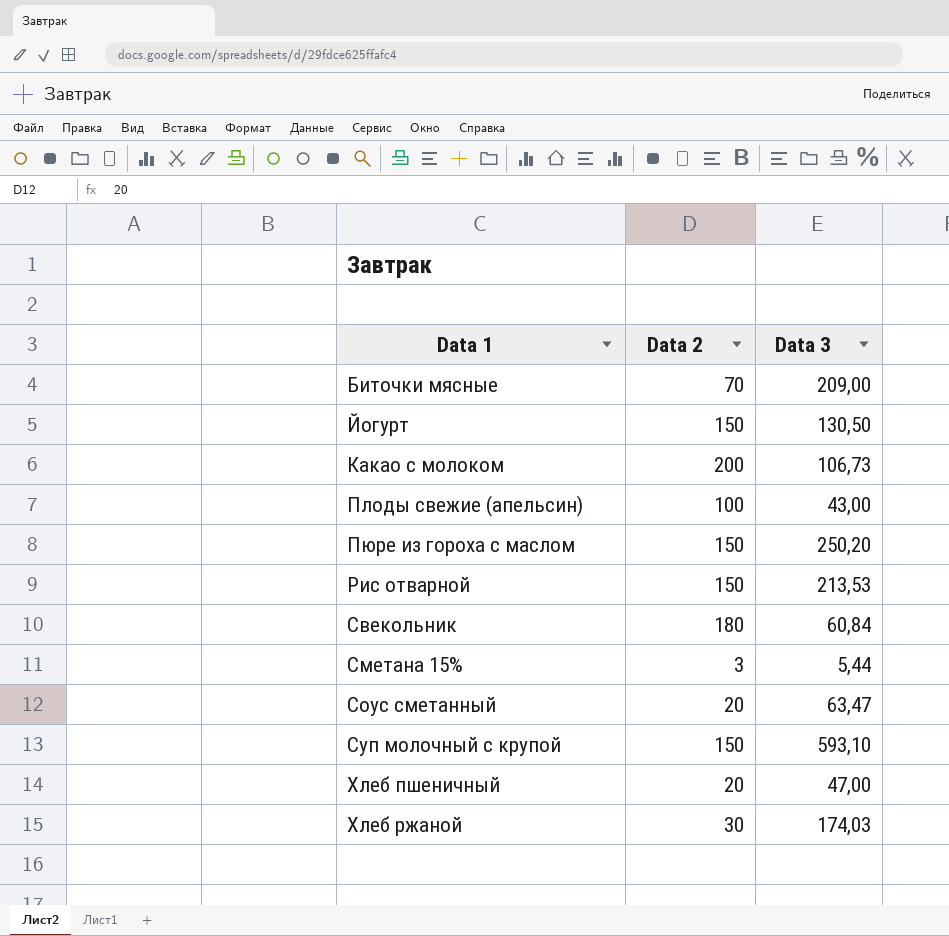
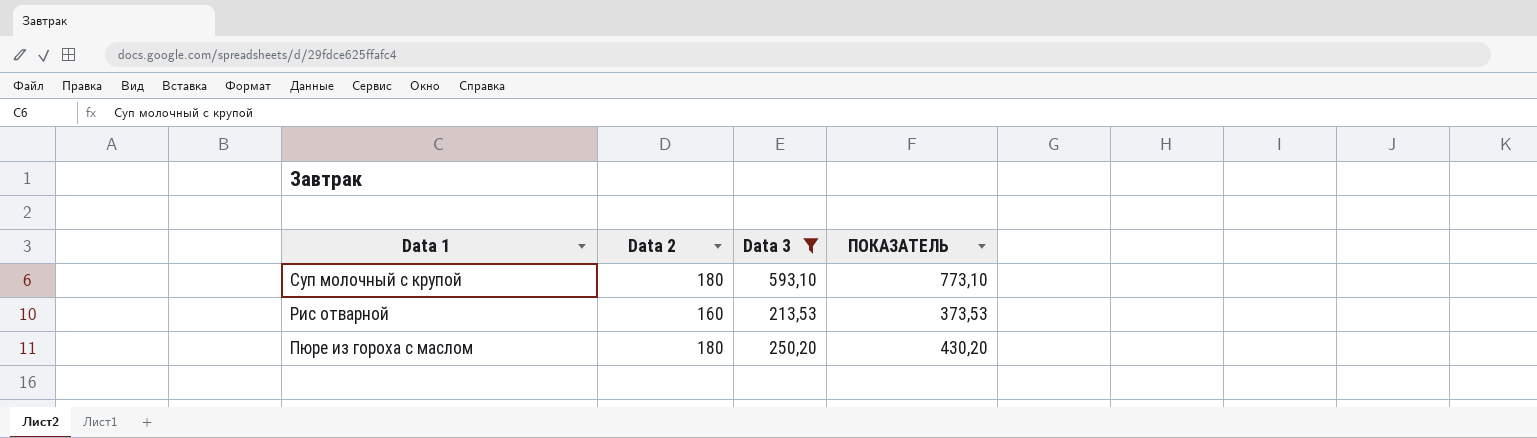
filter: none -> Data 3 >= 213,53
row order: Data 1 ascending -> Data 1 descending
column ПОКАЗАТЕЛЬ | formula: none -> [Data 2] + [Data 3]
Суп молочный с крупой | Data 2: 150 -> 180
Рис отварной | Data 2: 150 -> 160
Пюре из гороха с маслом | Data 2: 150 -> 180

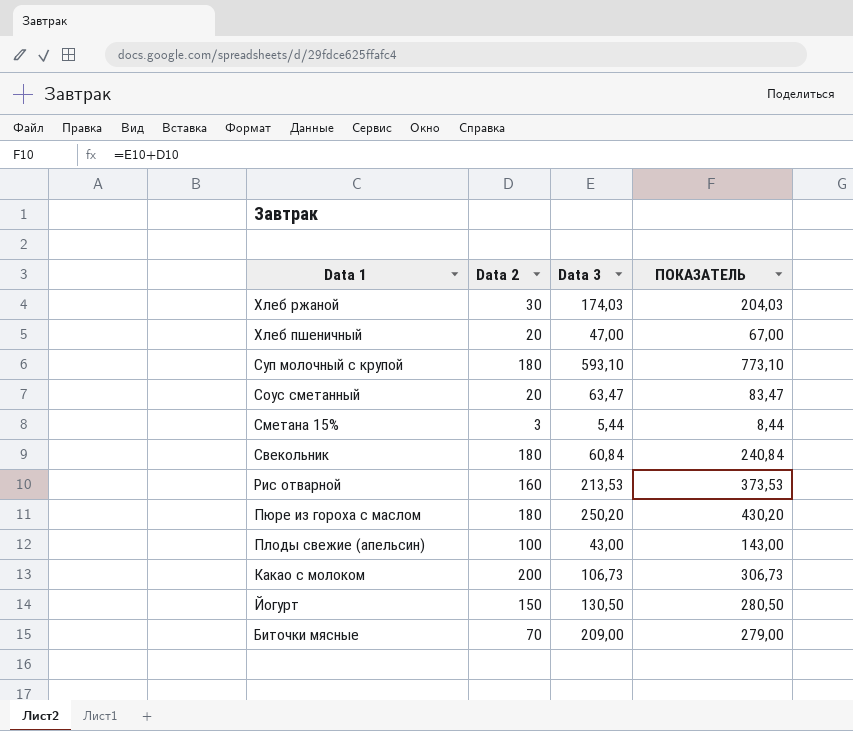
filter: Data 3 >= 213,53 -> none

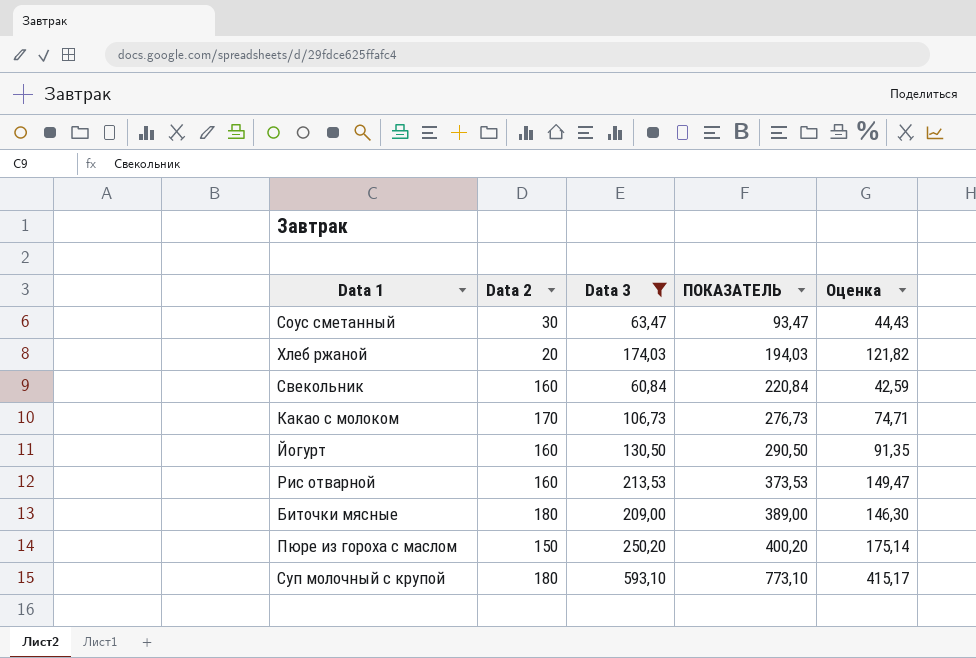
filter: none -> Data 3 >= 60,84
row order: Data 1 descending -> ПОКАЗАТЕЛЬ ascending
column Оценка | formula: none -> [Data 3] * 0,7
Соус сметанный | Data 2: 20 -> 30
Соус сметанный | ПОКАЗАТЕЛЬ: 83,47 -> 93,47
Хлеб ржаной | Data 2: 30 -> 20
Хлеб ржаной | ПОКАЗАТЕЛЬ: 204,03 -> 194,03
Свекольник | Data 2: 180 -> 160
Свекольник | ПОКАЗАТЕЛЬ: 240,84 -> 220,84
Какао с молоком | Data 2: 200 -> 170
Какао с молоком | ПОКАЗАТЕЛЬ: 306,73 -> 276,73
Йогурт | Data 2: 150 -> 160
Йогурт | ПОКАЗАТЕЛЬ: 280,50 -> 290,50
Биточки мясные | Data 2: 70 -> 180
Биточки мясные | ПОКАЗАТЕЛЬ: 279,00 -> 389,00
Пюре из гороха с маслом | Data 2: 180 -> 150
Пюре из гороха с маслом | ПОКАЗАТЕЛЬ: 430,20 -> 400,20

